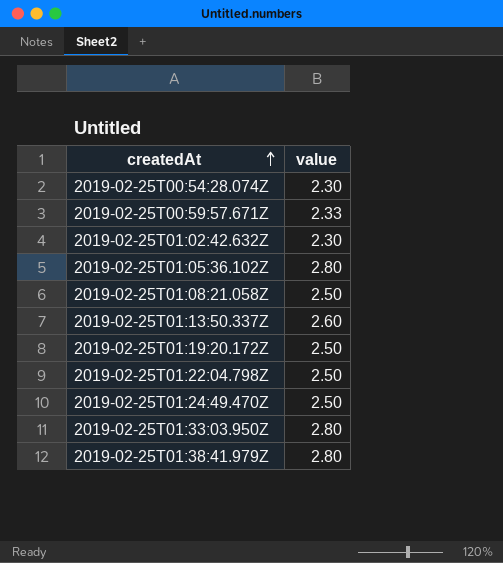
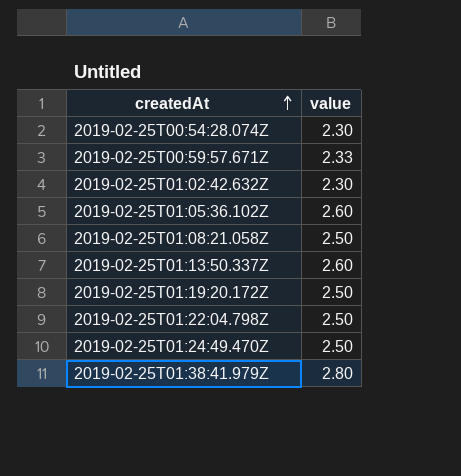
row 2019-02-25T01:33:03.950Z: 2.80 -> none
2019-02-25T01:05:36.102Z | value: 2.80 -> 2.60

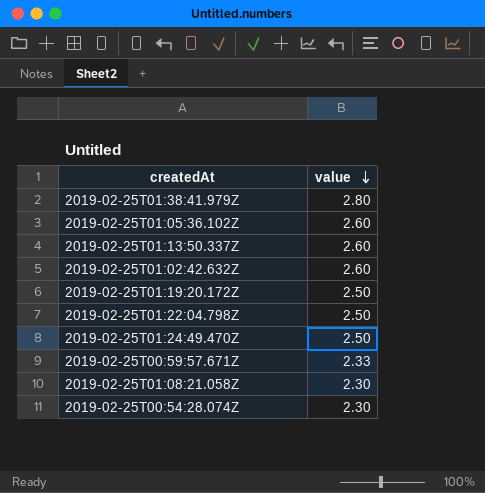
row order: createdAt ascending -> value descending
2019-02-25T01:02:42.632Z | value: 2.30 -> 2.60
2019-02-25T01:08:21.058Z | value: 2.50 -> 2.30

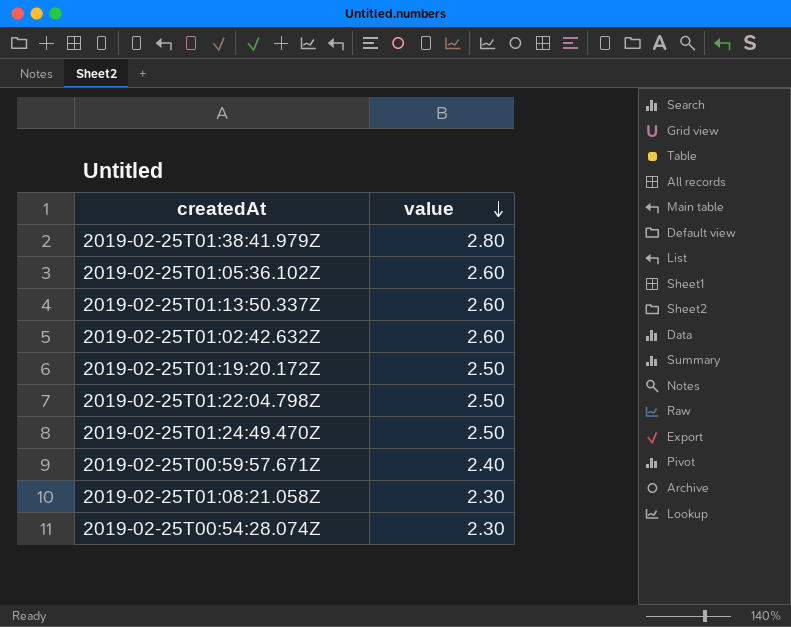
2019-02-25T00:59:57.671Z | value: 2.33 -> 2.40

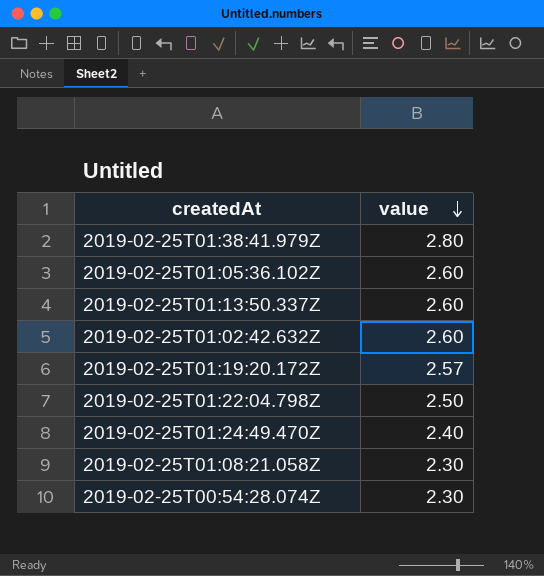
row 2019-02-25T00:59:57.671Z: 2.40 -> none
2019-02-25T01:19:20.172Z | value: 2.50 -> 2.57
2019-02-25T01:24:49.470Z | value: 2.50 -> 2.40

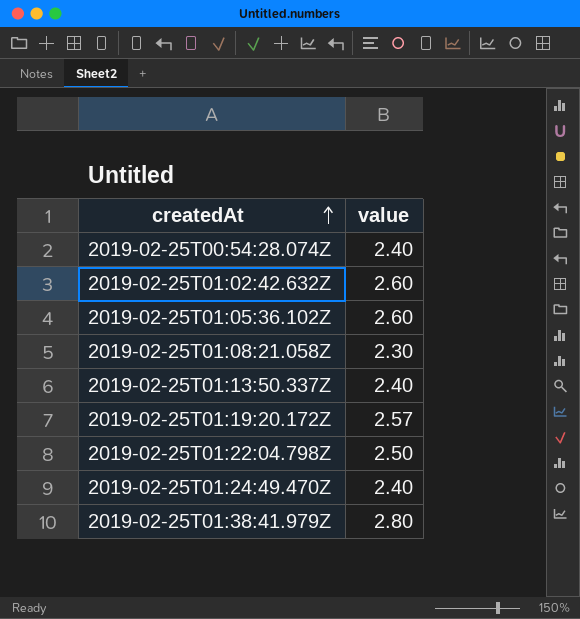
row order: value descending -> createdAt ascending
2019-02-25T00:54:28.074Z | value: 2.30 -> 2.40
2019-02-25T01:13:50.337Z | value: 2.60 -> 2.40

